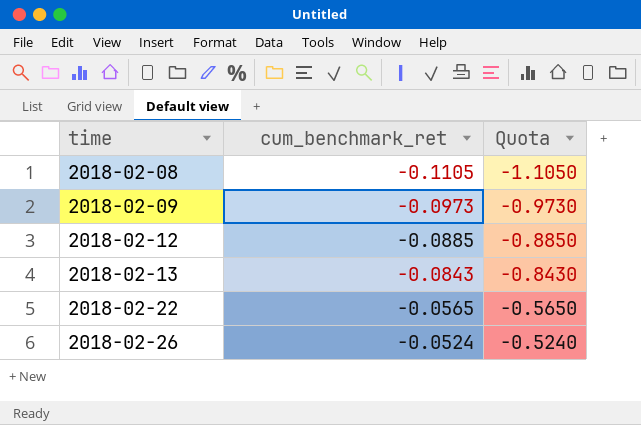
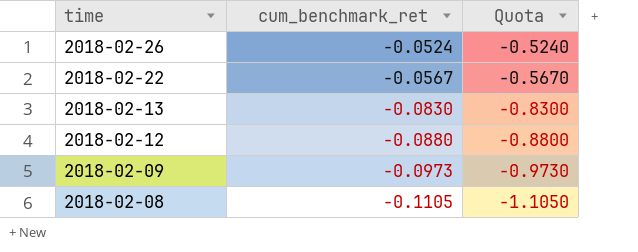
row order: time ascending -> time descending
2018-02-22 | cum_benchmark_ret: -0.0565 -> -0.0567
2018-02-22 | Quota: -0.5650 -> -0.5670
2018-02-13 | cum_benchmark_ret: -0.0843 -> -0.0830
2018-02-13 | Quota: -0.8430 -> -0.8300
2018-02-12 | cum_benchmark_ret: -0.0885 -> -0.0880
2018-02-12 | Quota: -0.8850 -> -0.8800

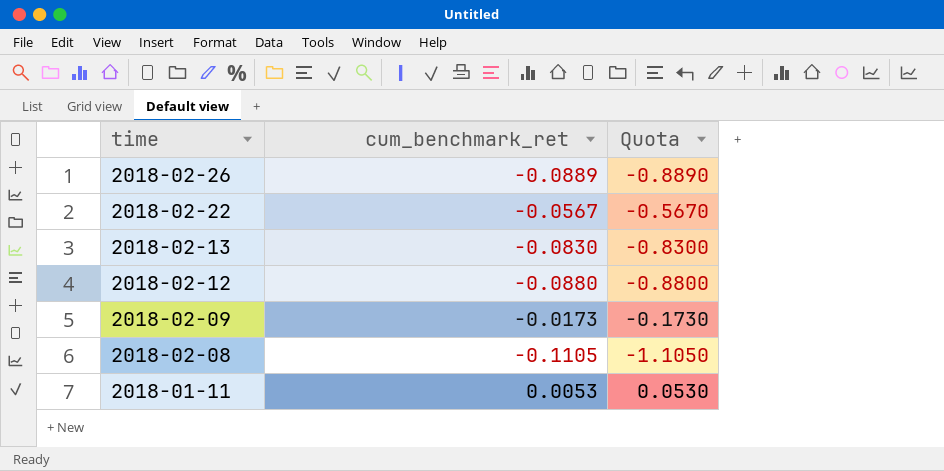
2018-02-26 | cum_benchmark_ret: -0.0524 -> -0.0889
2018-02-26 | Quota: -0.5240 -> -0.8890
2018-02-09 | cum_benchmark_ret: -0.0973 -> -0.0173
2018-02-09 | Quota: -0.9730 -> -0.1730
row 2018-01-11: none -> 0.0053 | 0.0530

